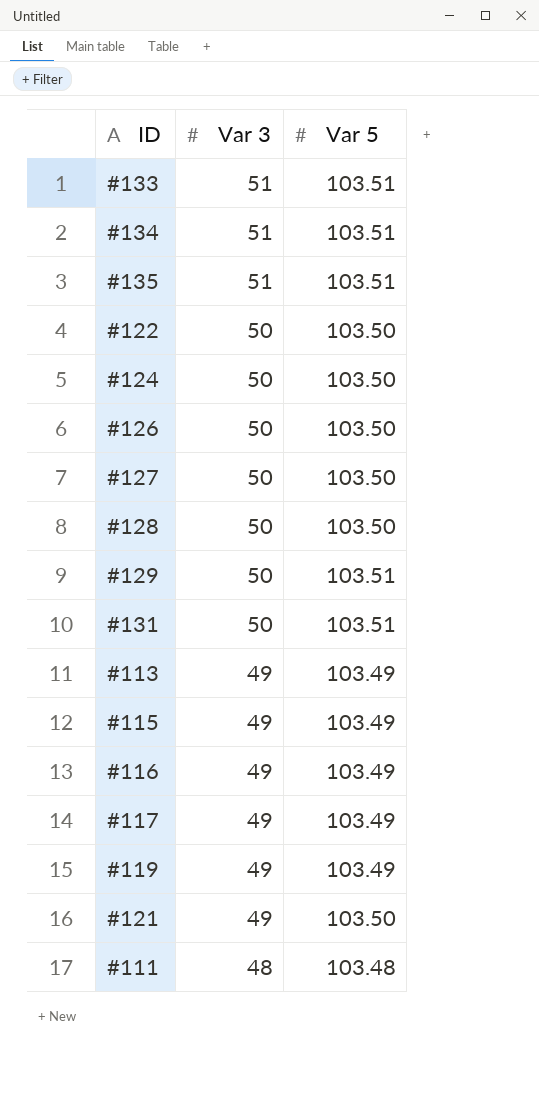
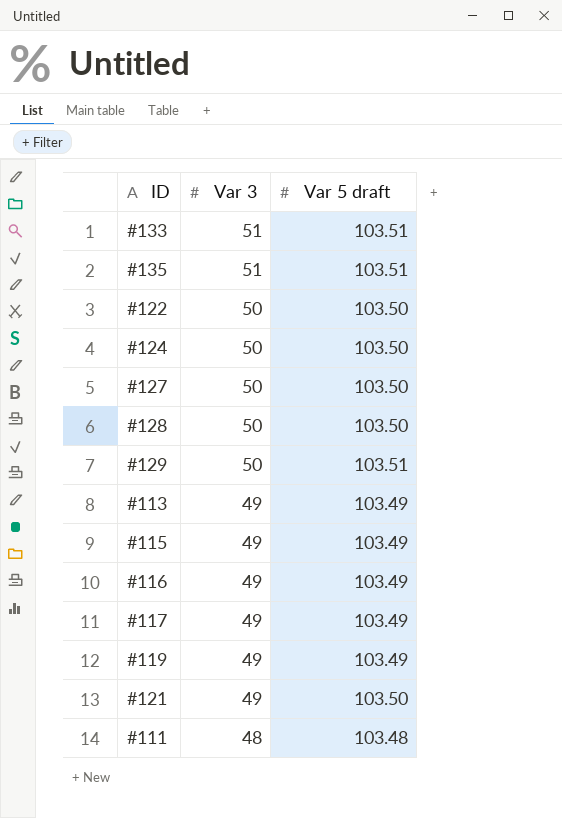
column name: Var 5 -> Var 5 draft
row #134: 51 | 103.51 -> none
row #126: 50 | 103.50 -> none
row #131: 50 | 103.51 -> none

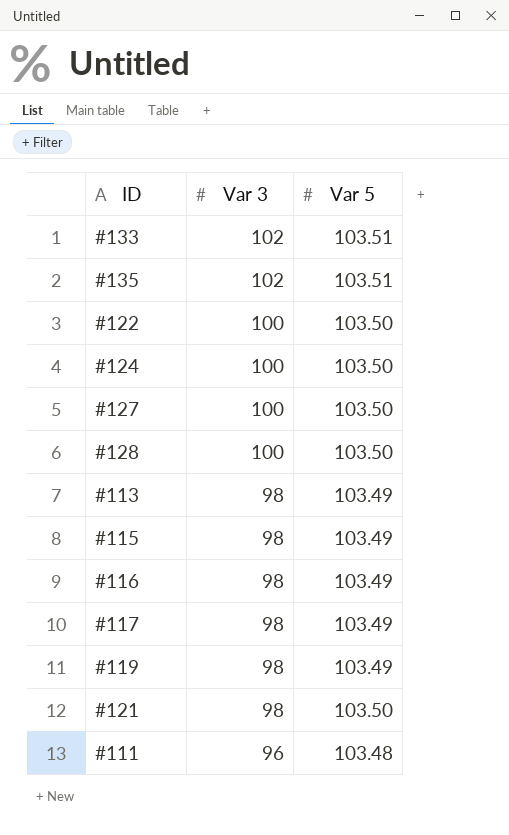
column name: Var 5 draft -> Var 5
row #129: 50 | 103.51 -> none
#133 | Var 3: 51 -> 102
#135 | Var 3: 51 -> 102
#122 | Var 3: 50 -> 100
#124 | Var 3: 50 -> 100
#127 | Var 3: 50 -> 100
#128 | Var 3: 50 -> 100
#113 | Var 3: 49 -> 98
#115 | Var 3: 49 -> 98
#116 | Var 3: 49 -> 98
#117 | Var 3: 49 -> 98
#119 | Var 3: 49 -> 98
#121 | Var 3: 49 -> 98
#111 | Var 3: 48 -> 96

